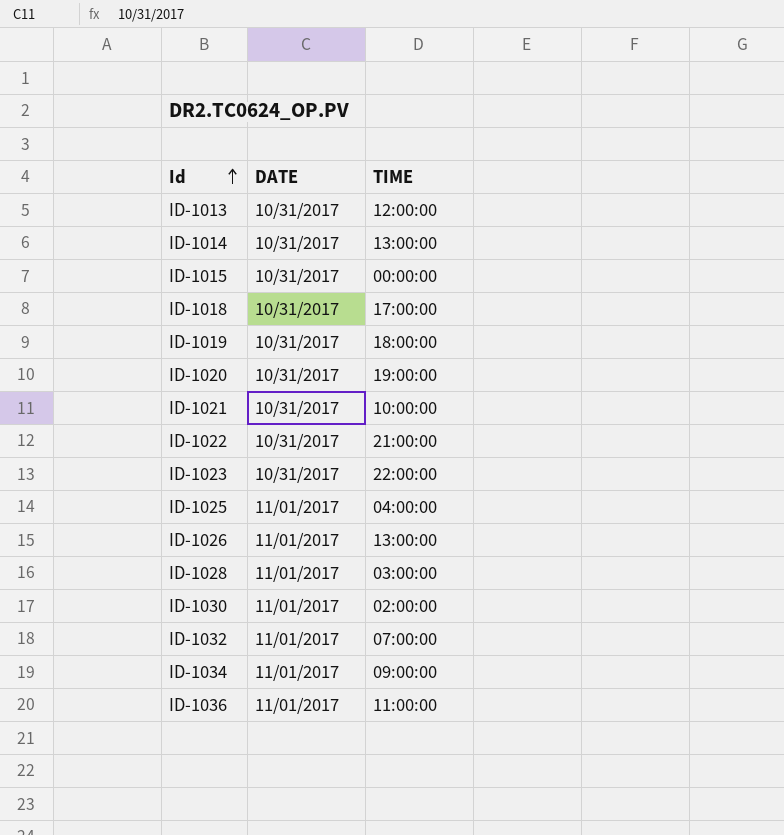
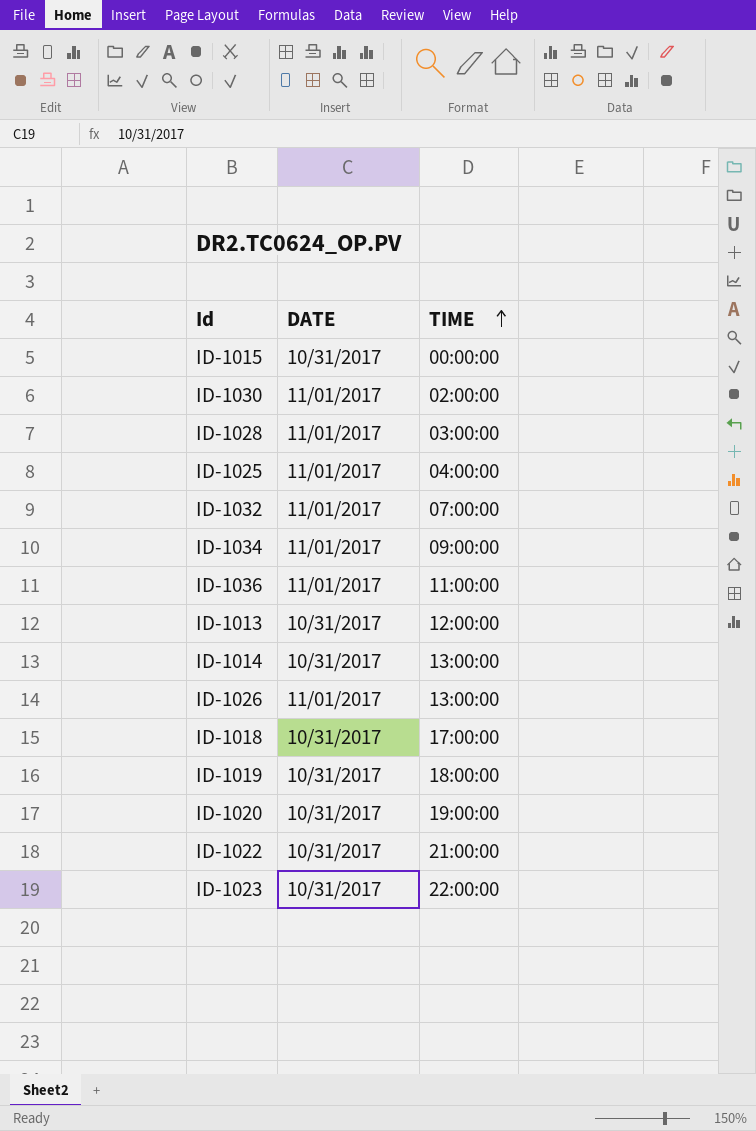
row order: Id ascending -> TIME ascending
row ID-1021: 10/31/2017 | 10:00:00 -> none

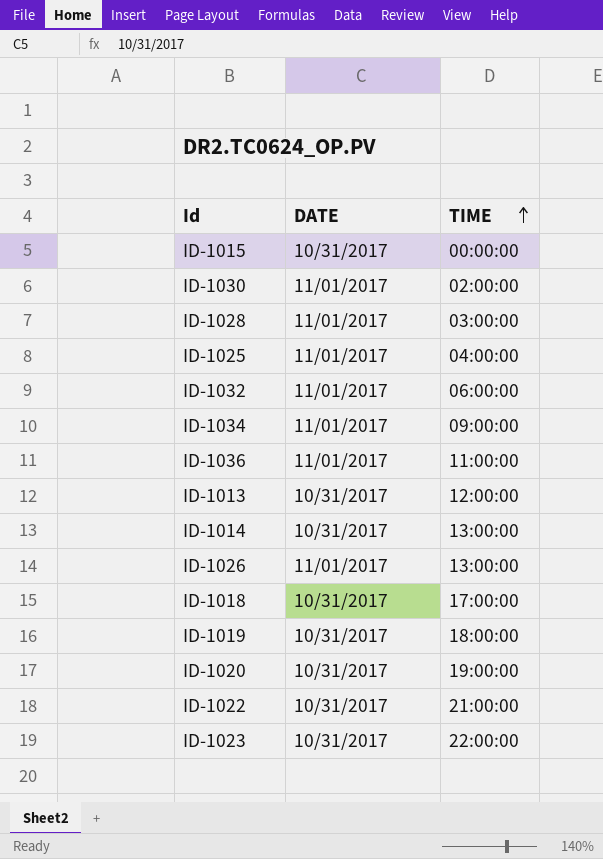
ID-1032 | TIME: 07:00:00 -> 06:00:00

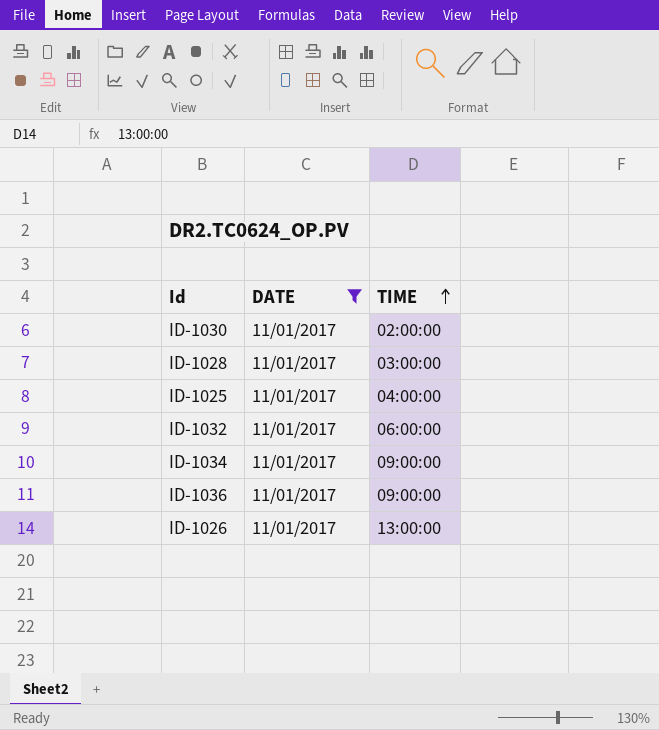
filter: none -> DATE = 11/01/2017
ID-1036 | TIME: 11:00:00 -> 09:00:00

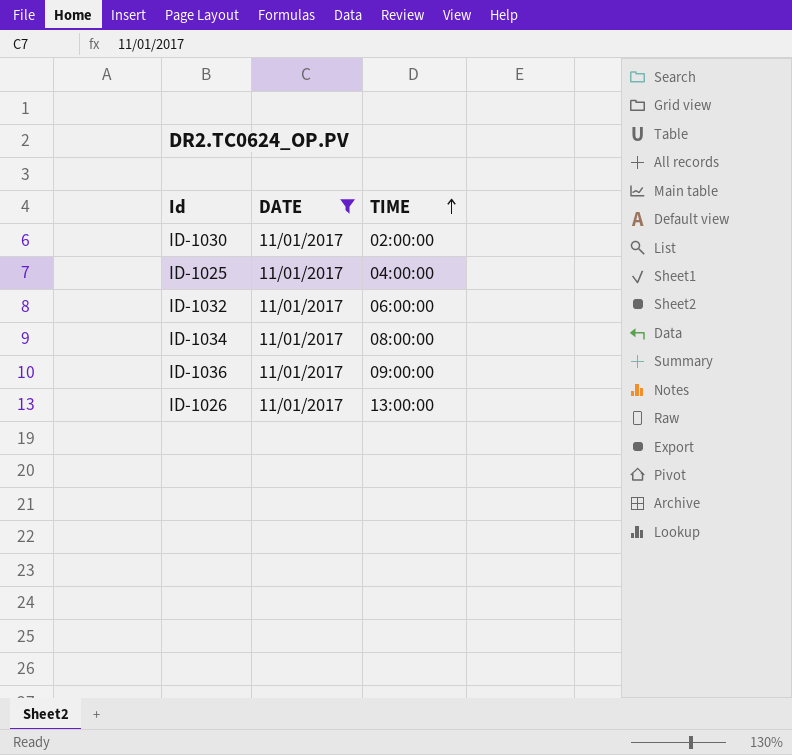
row ID-1028: 11/01/2017 | 03:00:00 -> none
ID-1034 | TIME: 09:00:00 -> 08:00:00

